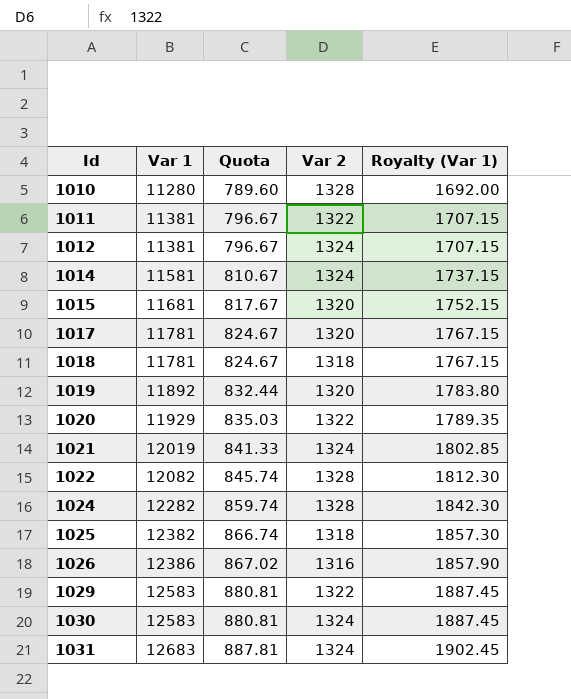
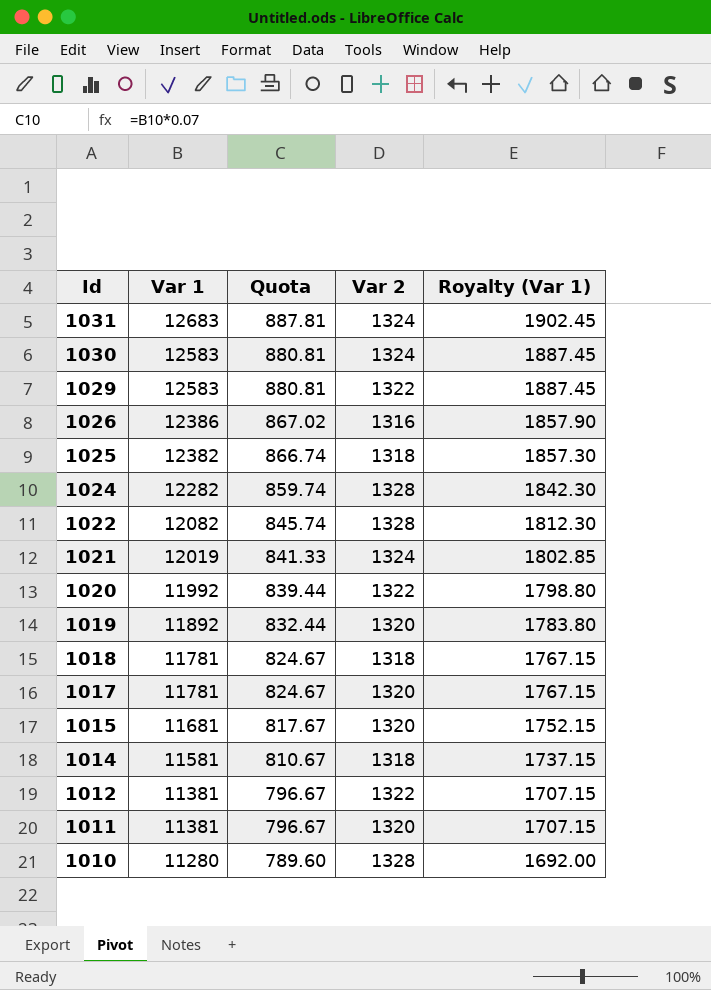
row order: Id ascending -> Id descending
1020 | Var 1: 11929 -> 11992
1020 | Quota: 835.03 -> 839.44
1020 | Royalty (Var 1): 1789.35 -> 1798.80
1014 | Var 2: 1324 -> 1318
1012 | Var 2: 1324 -> 1322
1011 | Var 2: 1322 -> 1320

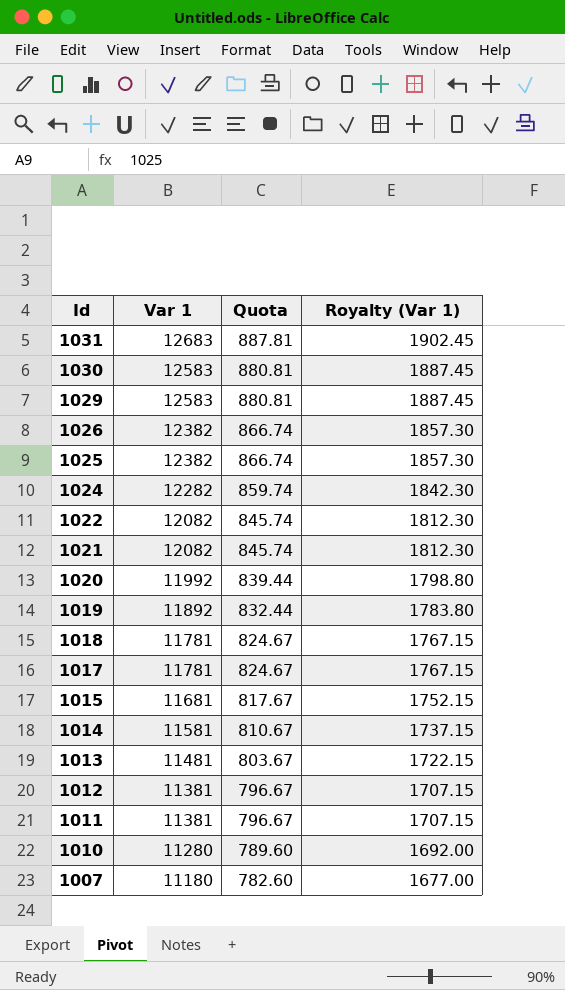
column Var 2 | position: 4 -> none
1026 | Var 1: 12386 -> 12382
1026 | Quota: 867.02 -> 866.74
1026 | Royalty (Var 1): 1857.90 -> 1857.30
1021 | Var 1: 12019 -> 12082
1021 | Quota: 841.33 -> 845.74
1021 | Royalty (Var 1): 1802.85 -> 1812.30
row 1013: none -> 11481 | 803.67 | 1722.15
row 1007: none -> 11180 | 782.60 | 1677.00

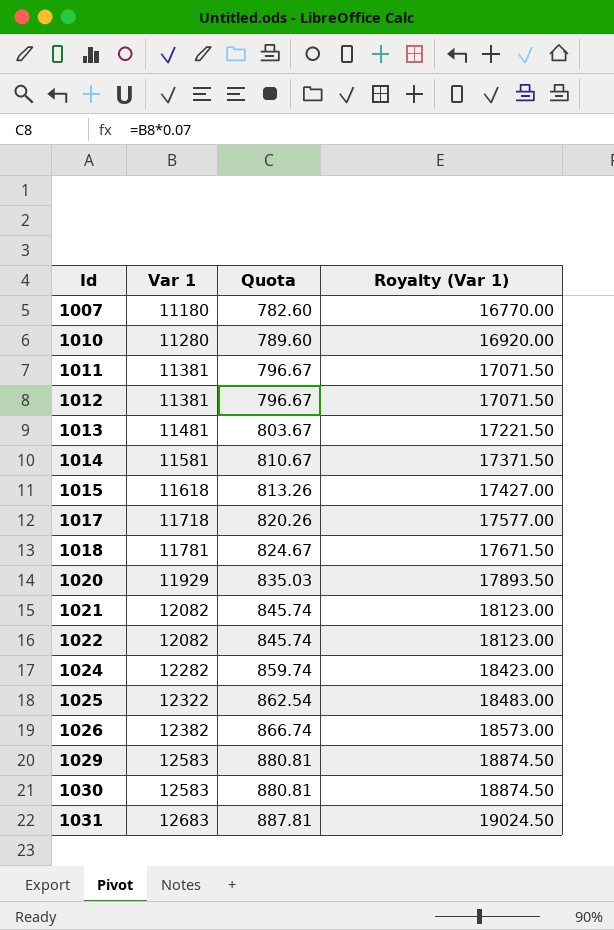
row order: Id descending -> Id ascending
column Royalty (Var 1) | formula: [Var 1] * 0.15 -> [Var 1] * 1.5
row 1019: 11892 | 832.44 | 1783.80 -> none
1015 | Var 1: 11681 -> 11618
1015 | Quota: 817.67 -> 813.26
1017 | Var 1: 11781 -> 11718
1017 | Quota: 824.67 -> 820.26
1020 | Var 1: 11992 -> 11929
1020 | Quota: 839.44 -> 835.03
1025 | Var 1: 12382 -> 12322
1025 | Quota: 866.74 -> 862.54

